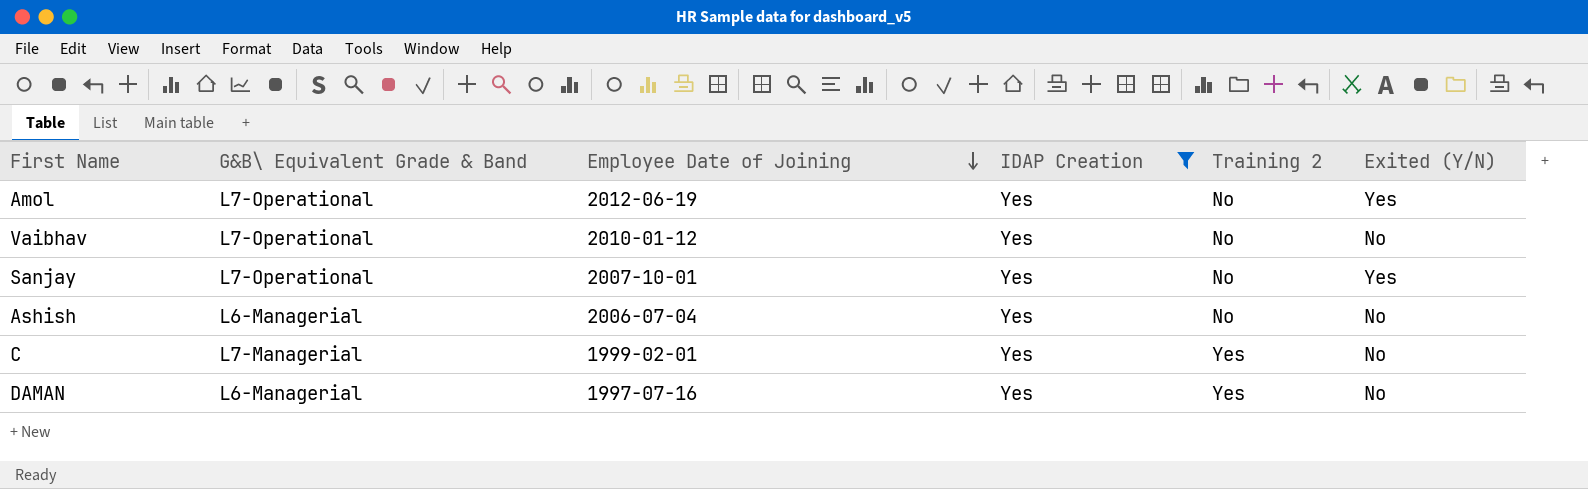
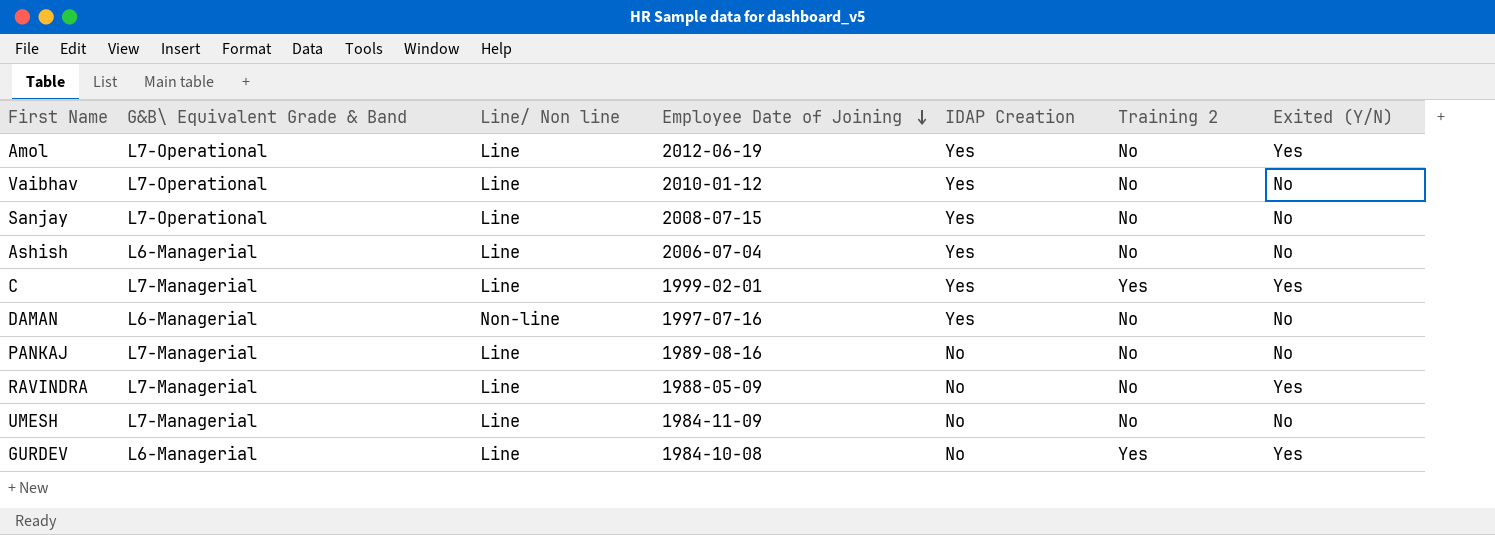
filter: IDAP Creation = Yes -> none
column Line/ Non line | position: none -> 3
Sanjay | Employee Date of Joining: 2007-10-01 -> 2008-07-15
Sanjay | Exited (Y/N): Yes -> No
C | Exited (Y/N): No -> Yes
DAMAN | Training 2: Yes -> No

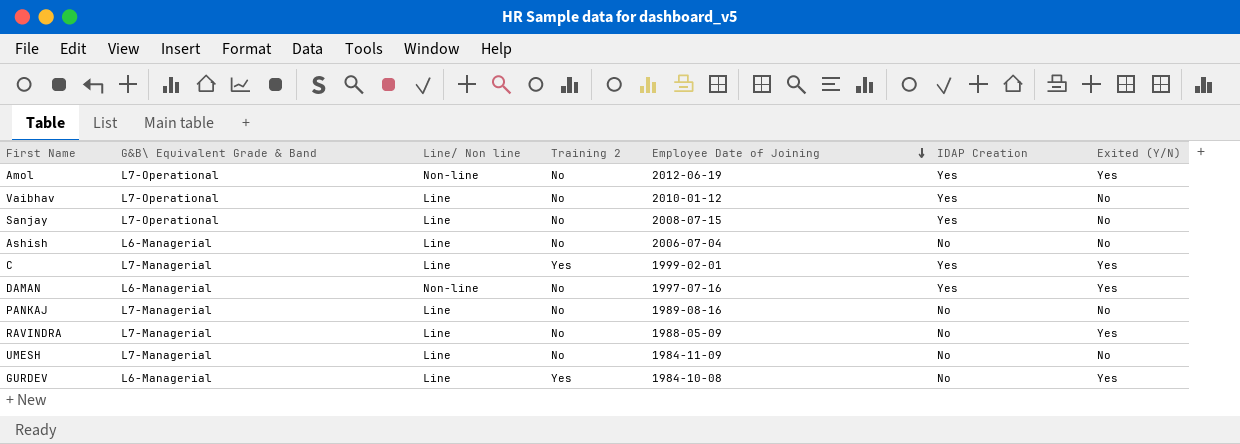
column Training 2 | position: 6 -> 4
Amol | Line/ Non line: Line -> Non-line
Ashish | IDAP Creation: Yes -> No
DAMAN | Exited (Y/N): No -> Yes

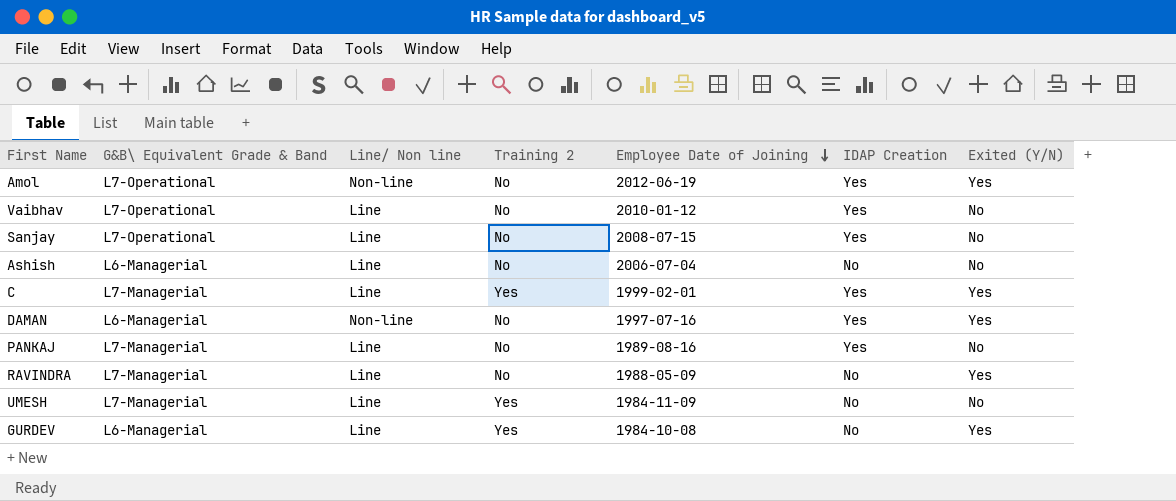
PANKAJ | IDAP Creation: No -> Yes
UMESH | Training 2: No -> Yes

